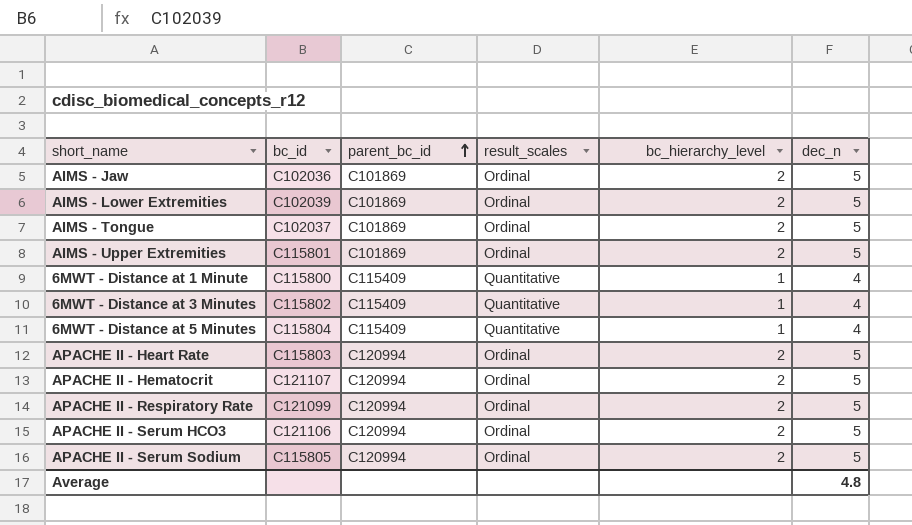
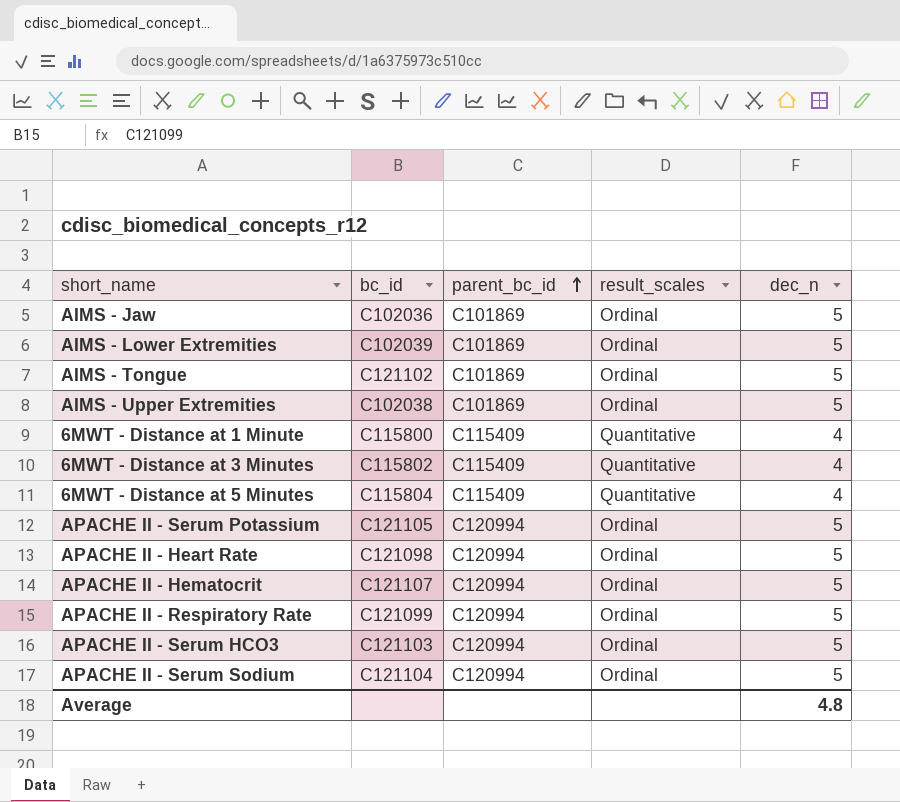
column bc_hierarchy_level | position: 5 -> none
AIMS - Tongue | bc_id: C102037 -> C121102
AIMS - Upper Extremities | bc_id: C115801 -> C102038
row APACHE II - Serum Potassium: none -> C121105 | C120994 | Ordinal | 5
APACHE II - Heart Rate | bc_id: C115803 -> C121098
APACHE II - Serum HCO3 | bc_id: C121106 -> C121103
APACHE II - Serum Sodium | bc_id: C115805 -> C121104

